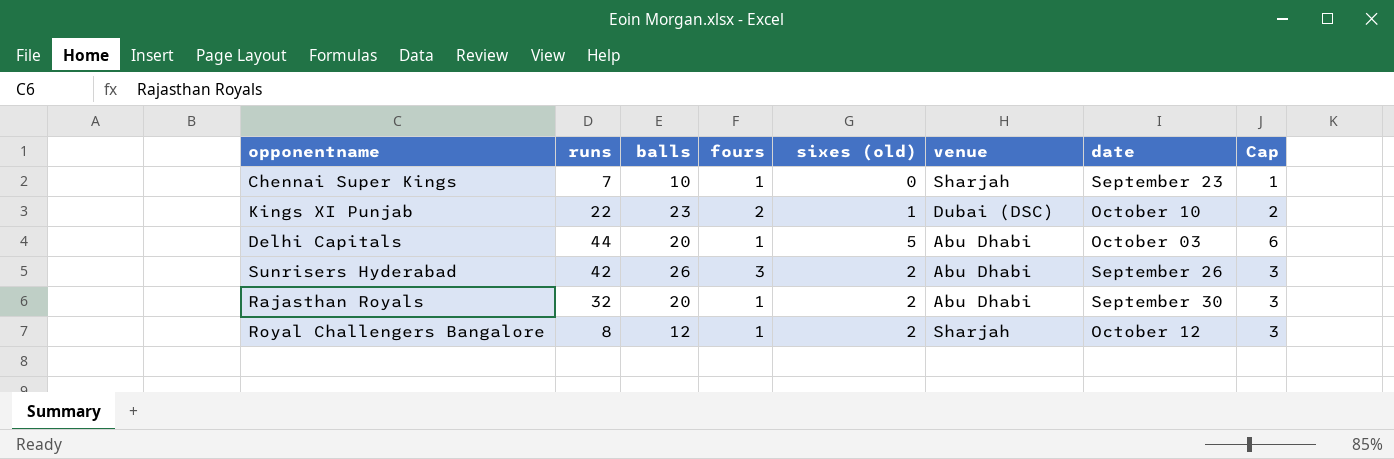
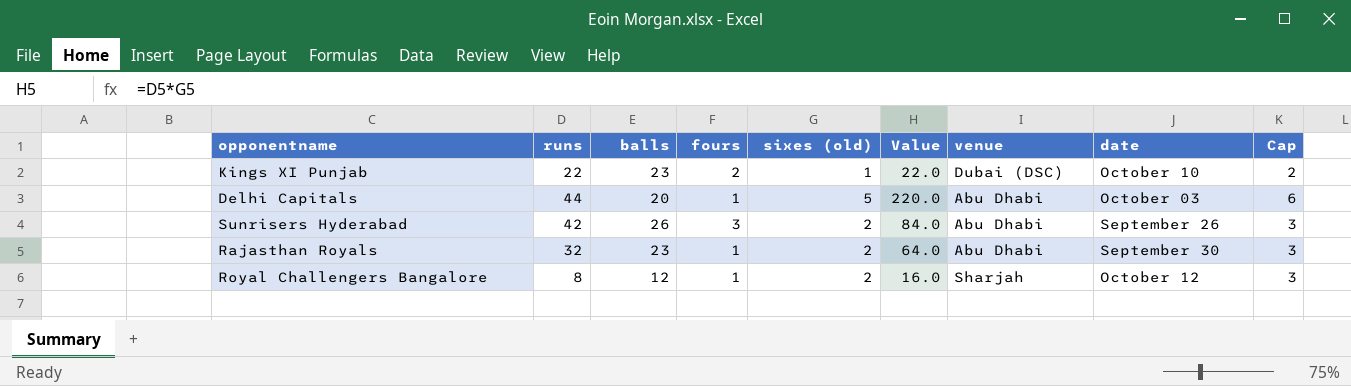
column Value | formula: none -> [runs] * [sixes (old)]
row Chennai Super Kings: 7 | 10 | 1 | 0 | Sharjah | September 23 | 1 -> none
Rajasthan Royals | balls: 20 -> 23

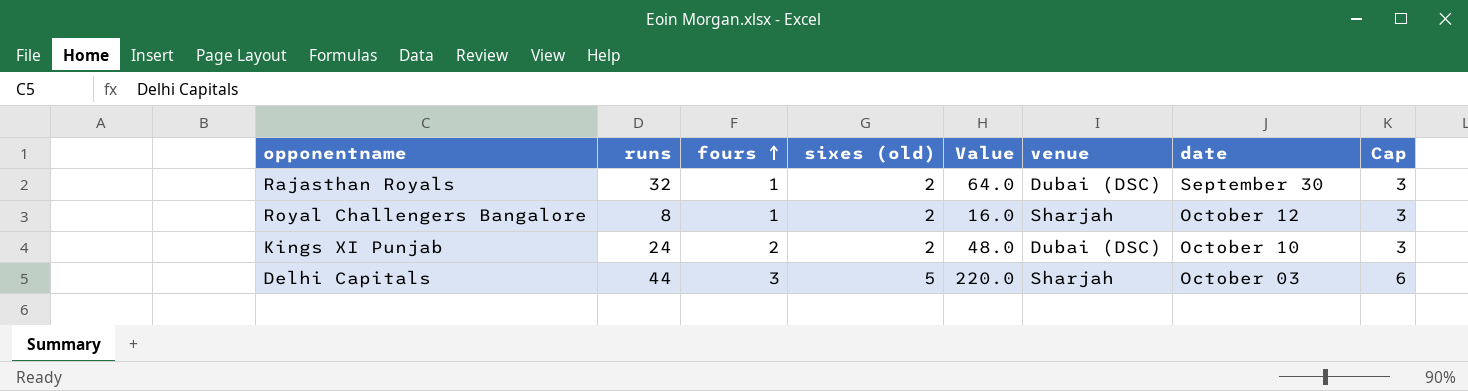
row order: none -> fours ascending
column balls | position: 3 -> none
row Sunrisers Hyderabad: 42 | 26 | 3 | 2 | 84.0 | Abu Dhabi | September 26 | 3 -> none
Rajasthan Royals | venue: Abu Dhabi -> Dubai (DSC)
Kings XI Punjab | runs: 22 -> 24
Kings XI Punjab | sixes (old): 1 -> 2
Kings XI Punjab | Value: 22.0 -> 48.0
Kings XI Punjab | Cap: 2 -> 3
Delhi Capitals | fours: 1 -> 3
Delhi Capitals | venue: Abu Dhabi -> Sharjah

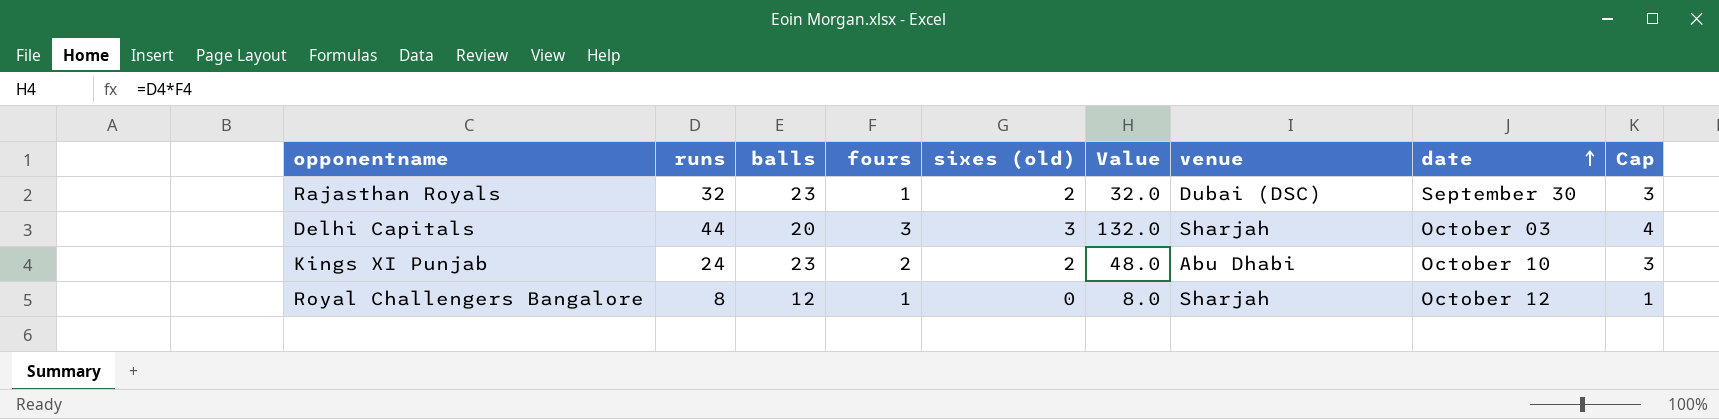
row order: fours ascending -> date ascending
column balls | position: none -> 3
column Value | formula: [runs] * [sixes (old)] -> [runs] * [fours]
Delhi Capitals | sixes (old): 5 -> 3
Delhi Capitals | Cap: 6 -> 4
Kings XI Punjab | venue: Dubai (DSC) -> Abu Dhabi
Royal Challengers Bangalore | sixes (old): 2 -> 0
Royal Challengers Bangalore | Cap: 3 -> 1

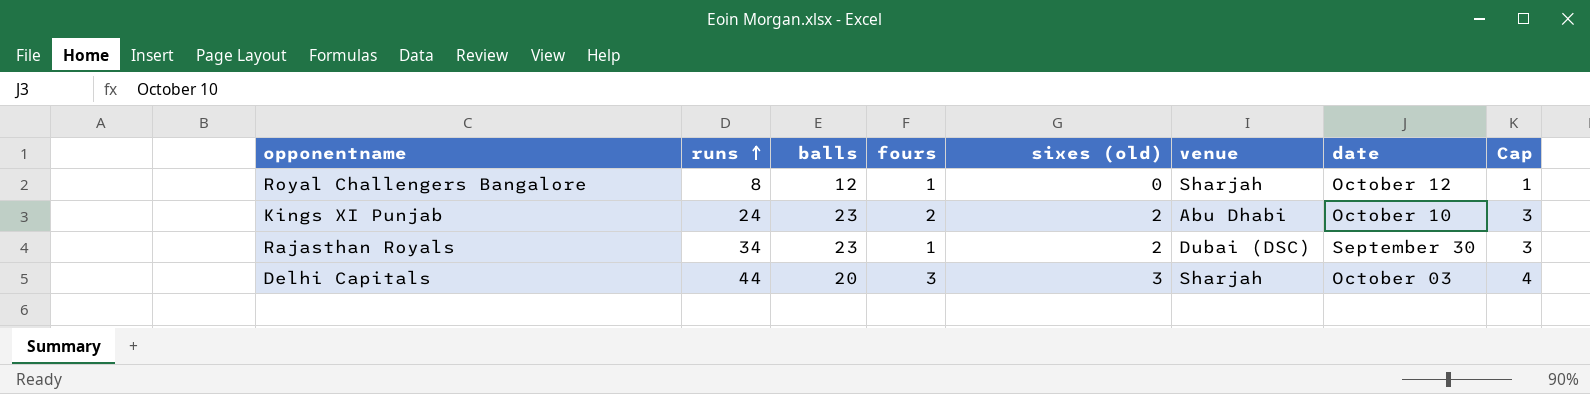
row order: date ascending -> runs ascending
column Value | formula: [runs] * [fours] -> none
Rajasthan Royals | runs: 32 -> 34

